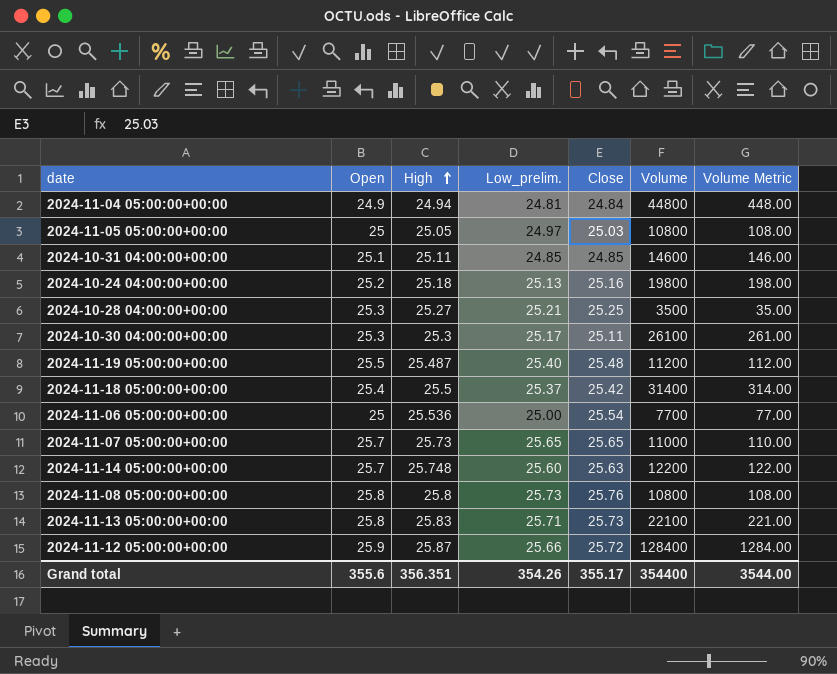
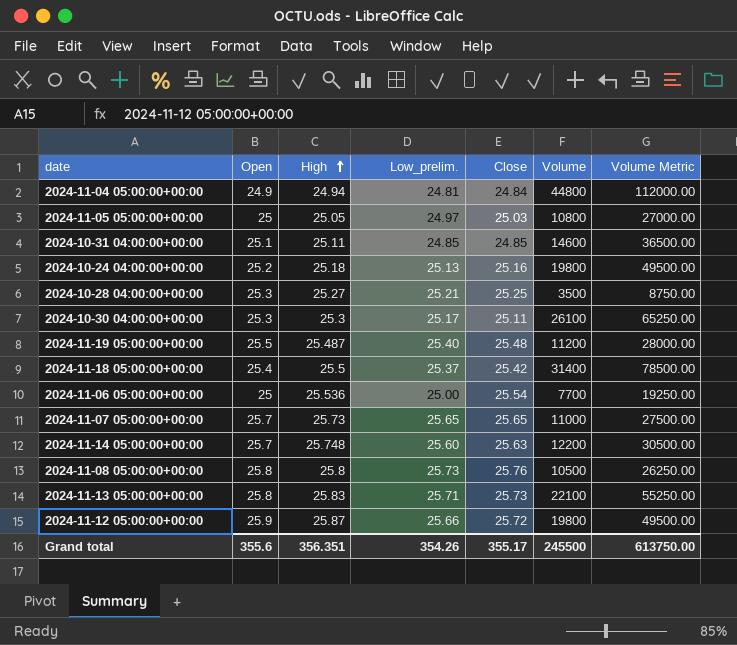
column Volume Metric | formula: [Volume] * 0.01 -> [Volume] * 2.5
2024-11-08 05:00:00+00:00 | Volume: 10800 -> 10500
2024-11-12 05:00:00+00:00 | Volume: 128400 -> 19800
Grand total | Volume: 354400 -> 245500
Grand total | Volume Metric: 3544.00 -> 613750.00

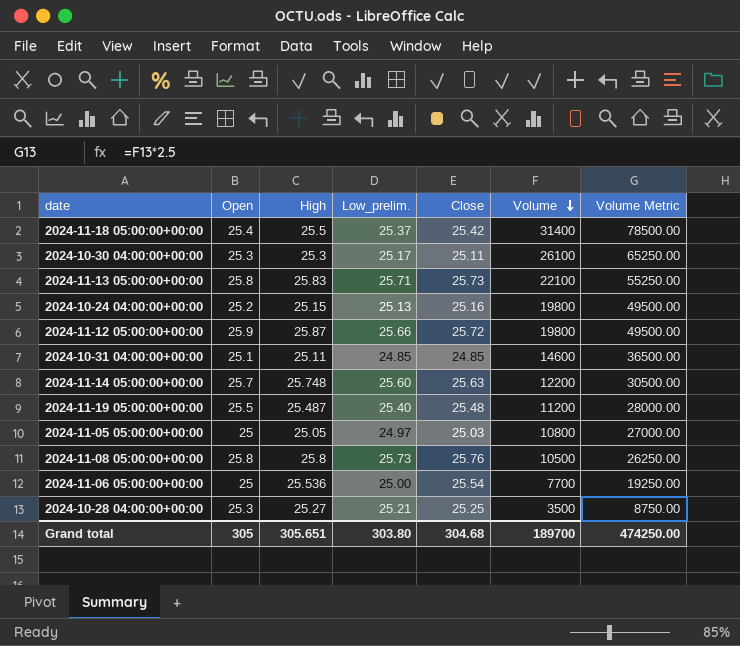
row order: High ascending -> Volume descending
row 2024-11-04 05:00:00+00:00: 24.9 | 24.94 | 24.81 | 24.84 | 44800 | 112000.00 -> none
row 2024-11-07 05:00:00+00:00: 25.7 | 25.73 | 25.65 | 25.65 | 11000 | 27500.00 -> none
2024-10-24 04:00:00+00:00 | High: 25.18 -> 25.15
Grand total | Open: 355.6 -> 305
Grand total | High: 356.351 -> 305.651
Grand total | Low_prelim.: 354.26 -> 303.80
Grand total | Close: 355.17 -> 304.68
Grand total | Volume: 245500 -> 189700
Grand total | Volume Metric: 613750.00 -> 474250.00

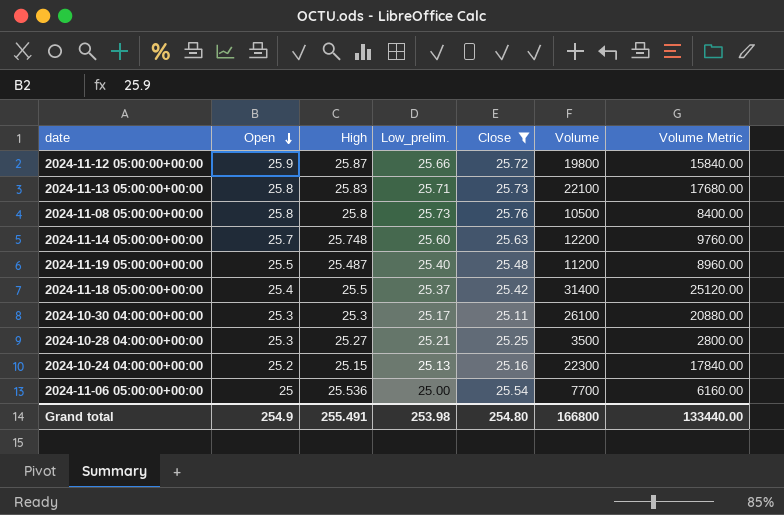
filter: none -> Close >= 25.11
row order: Volume descending -> Open descending
column Volume Metric | formula: [Volume] * 2.5 -> [Volume] * 0.8
2024-10-24 04:00:00+00:00 | Volume: 19800 -> 22300
Grand total | Open: 305 -> 254.9
Grand total | High: 305.651 -> 255.491
Grand total | Low_prelim.: 303.80 -> 253.98
Grand total | Close: 304.68 -> 254.80
Grand total | Volume: 189700 -> 166800
Grand total | Volume Metric: 474250.00 -> 133440.00

